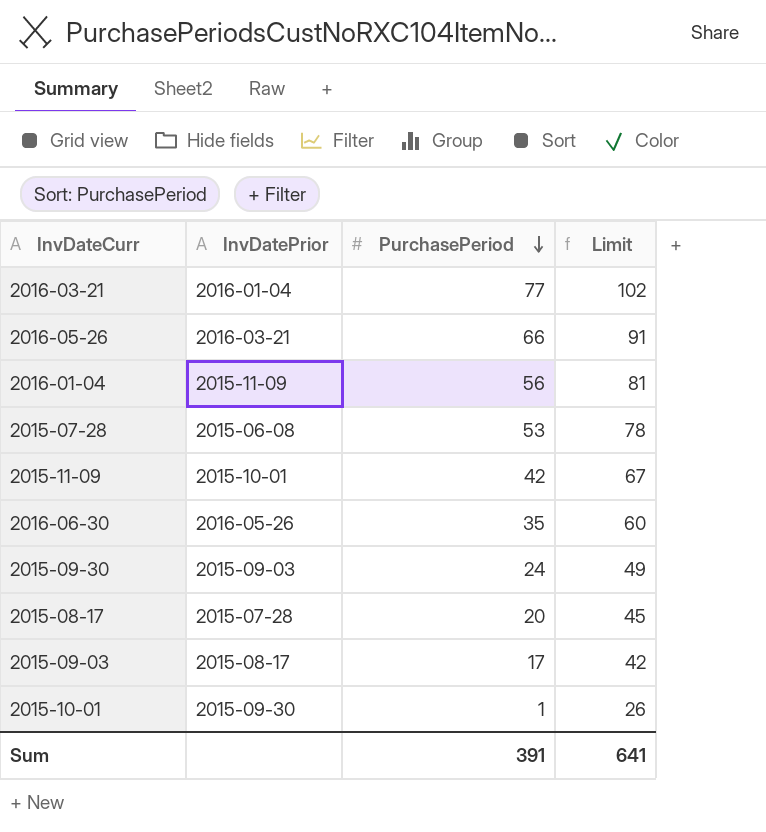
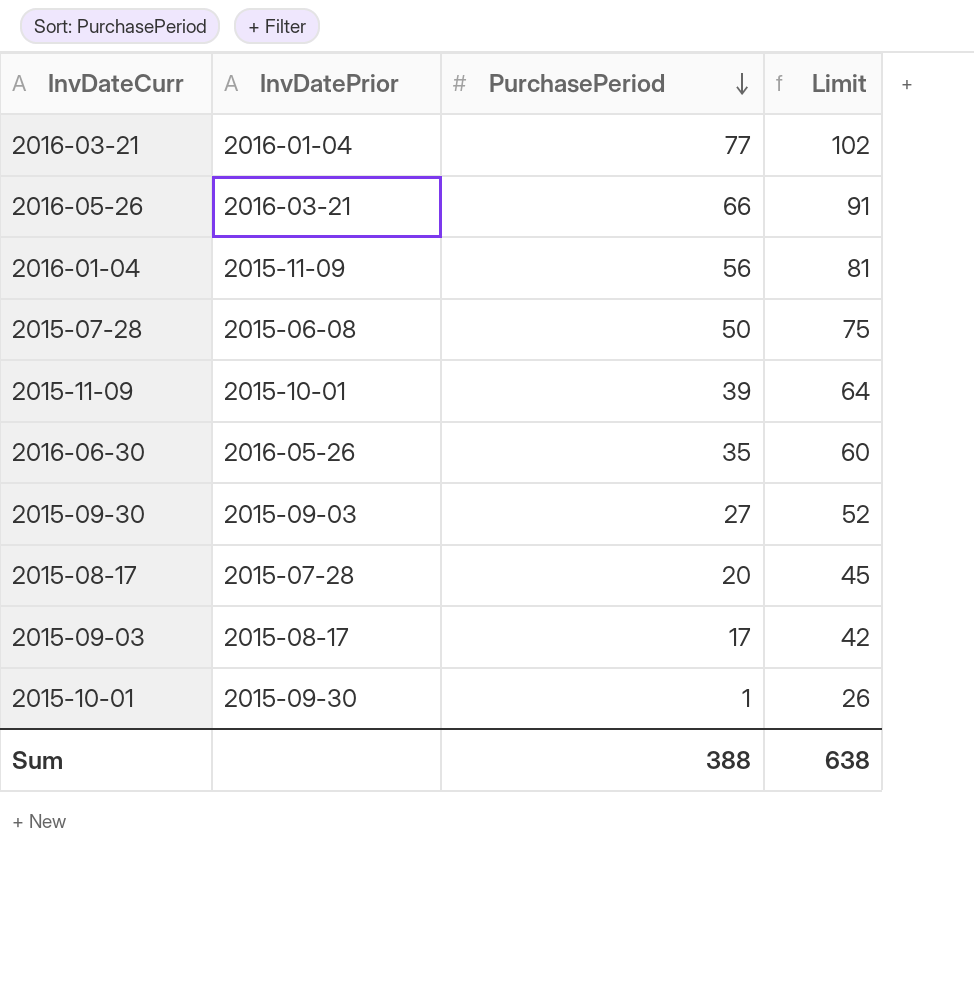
2015-07-28 | PurchasePeriod: 53 -> 50
2015-07-28 | Limit: 78 -> 75
2015-11-09 | PurchasePeriod: 42 -> 39
2015-11-09 | Limit: 67 -> 64
2015-09-30 | PurchasePeriod: 24 -> 27
2015-09-30 | Limit: 49 -> 52
Sum | PurchasePeriod: 391 -> 388
Sum | Limit: 641 -> 638

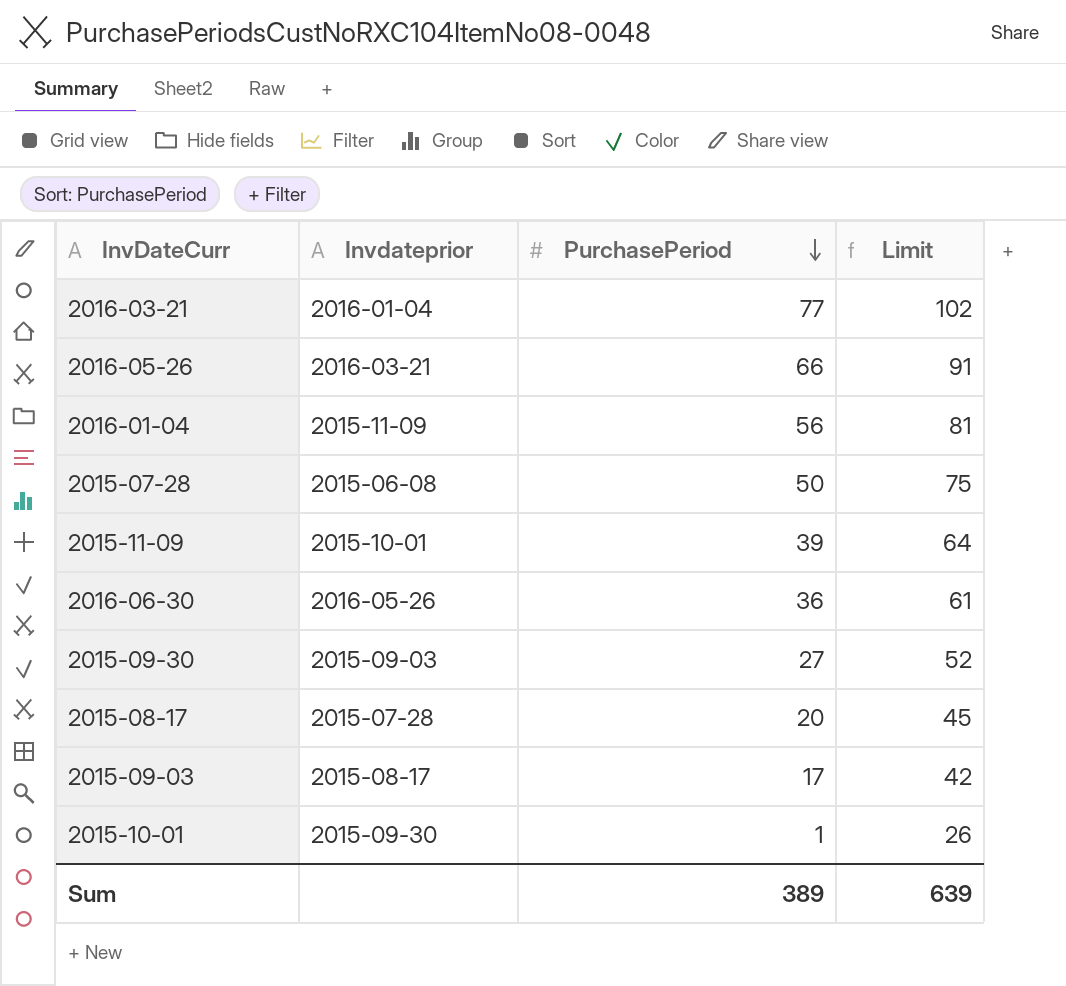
column name: InvDatePrior -> Invdateprior
2016-06-30 | PurchasePeriod: 35 -> 36
2016-06-30 | Limit: 60 -> 61
Sum | PurchasePeriod: 388 -> 389
Sum | Limit: 638 -> 639

